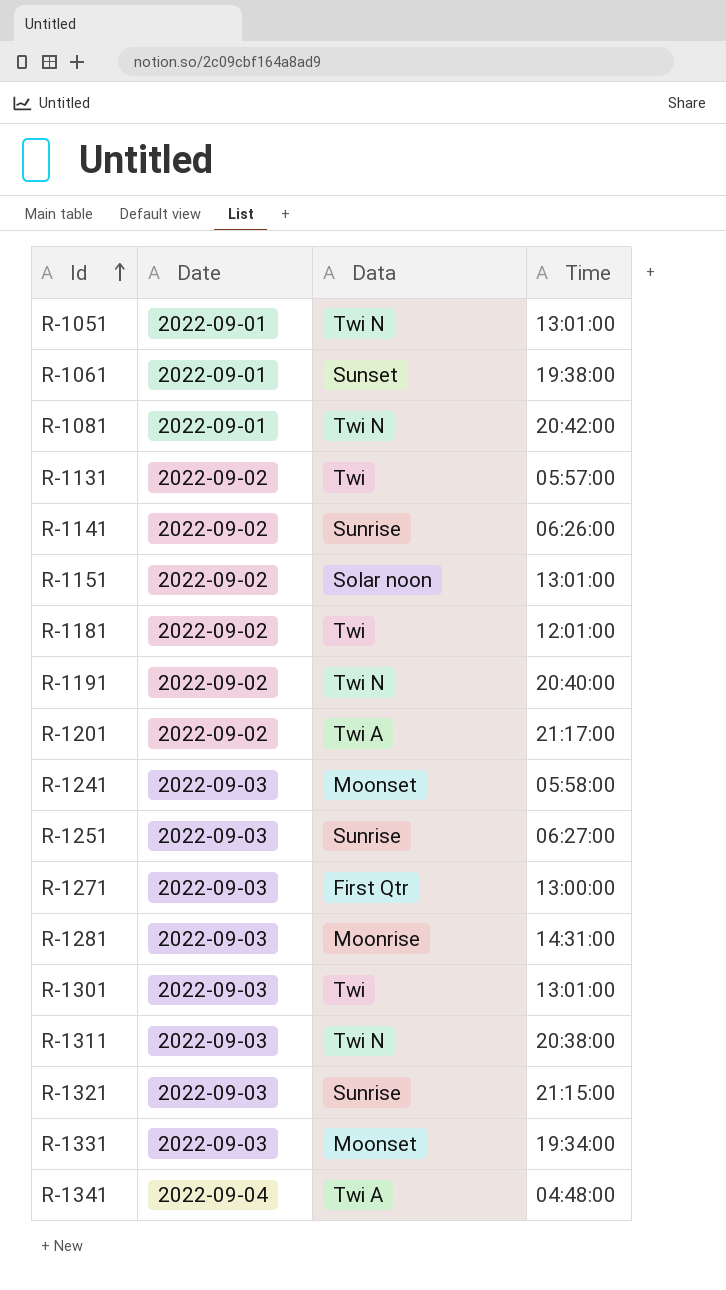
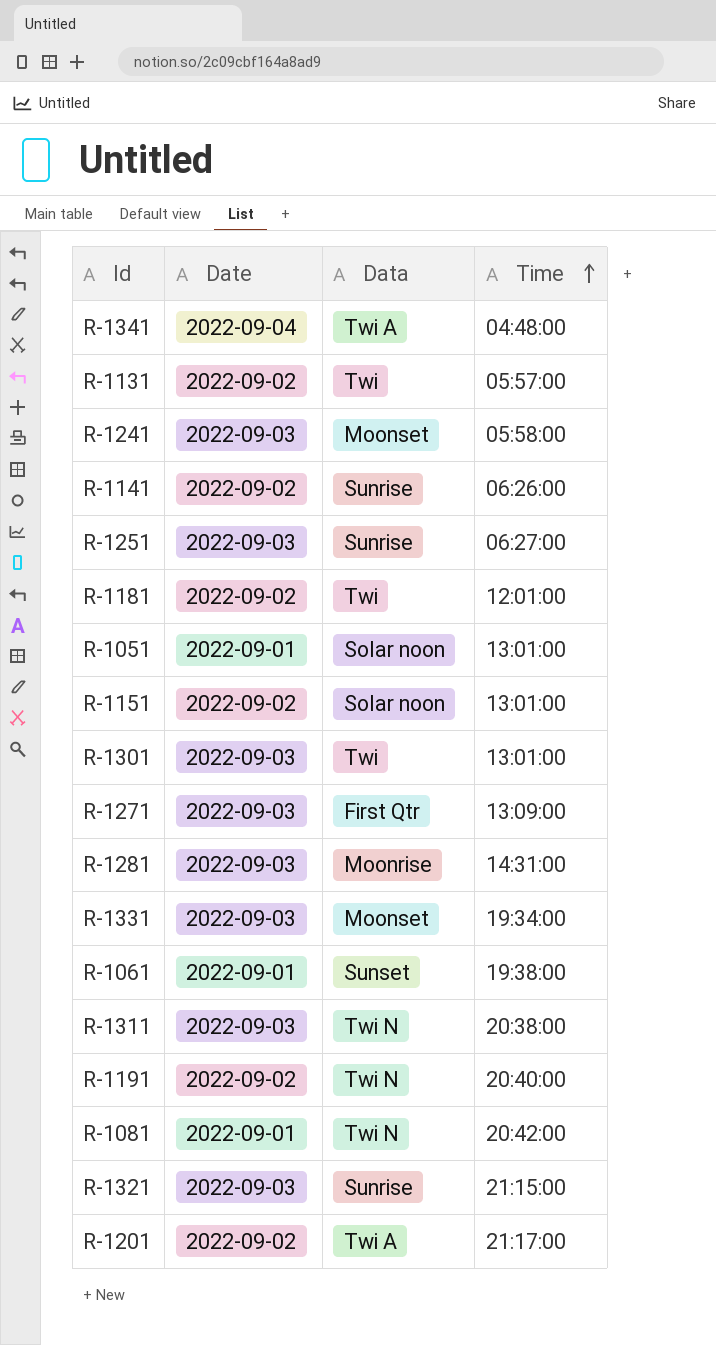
row order: Id ascending -> Time ascending
R-1051 | Data: Twi N -> Solar noon
R-1271 | Time: 13:00:00 -> 13:09:00

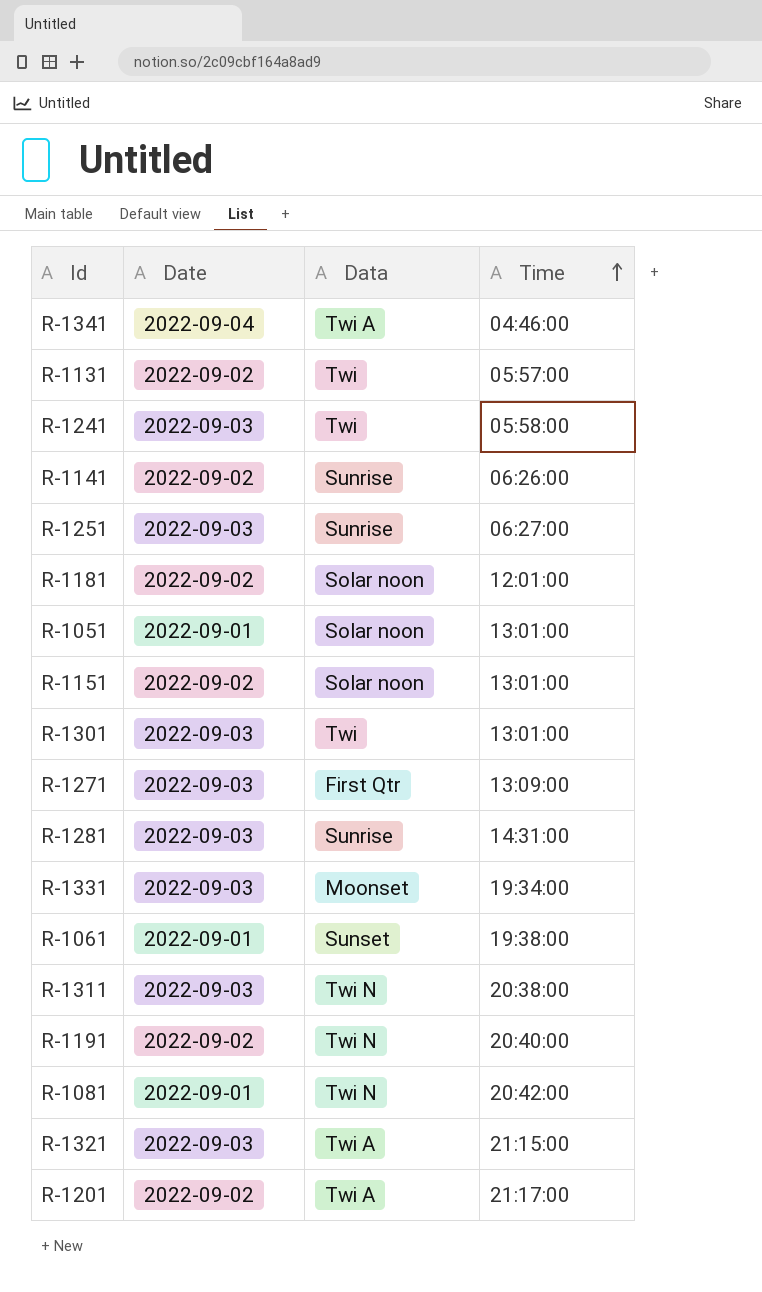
R-1341 | Time: 04:48:00 -> 04:46:00
R-1241 | Data: Moonset -> Twi
R-1181 | Data: Twi -> Solar noon
R-1281 | Data: Moonrise -> Sunrise
R-1321 | Data: Sunrise -> Twi A

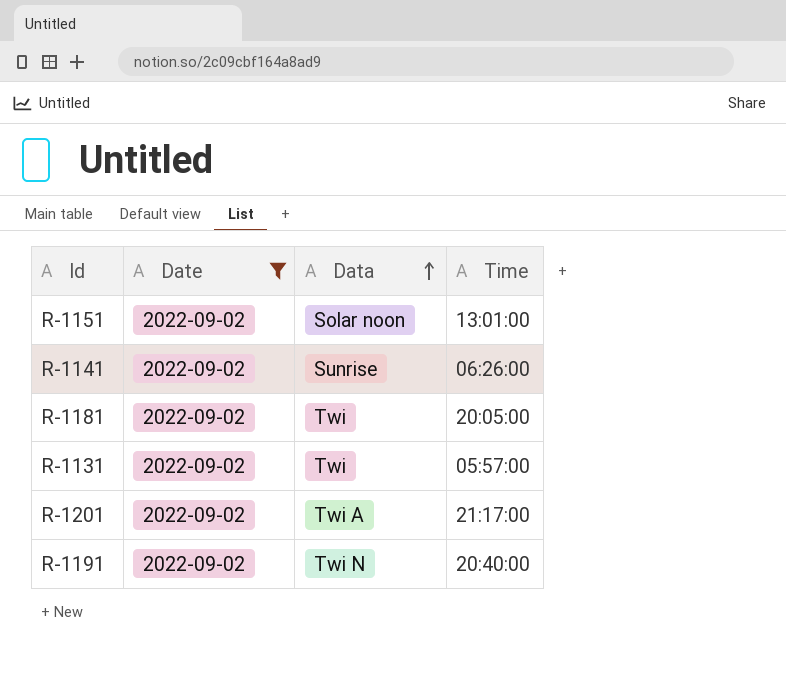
filter: none -> Date = 2022-09-02
row order: Time ascending -> Data ascending
R-1181 | Data: Solar noon -> Twi
R-1181 | Time: 12:01:00 -> 20:05:00

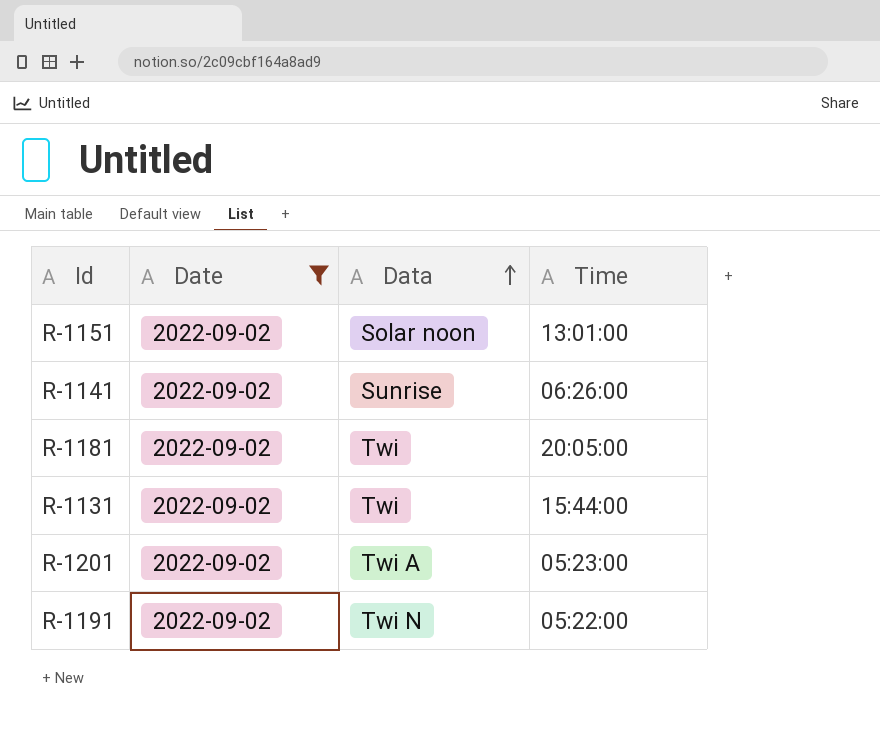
R-1131 | Time: 05:57:00 -> 15:44:00
R-1201 | Time: 21:17:00 -> 05:23:00
R-1191 | Time: 20:40:00 -> 05:22:00

